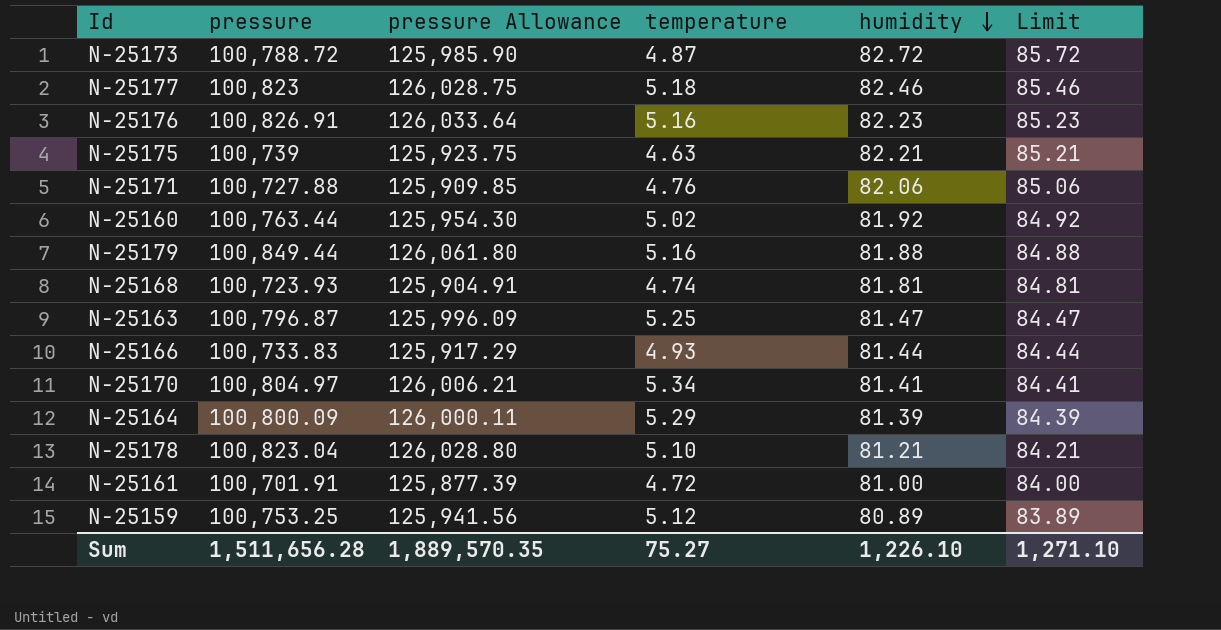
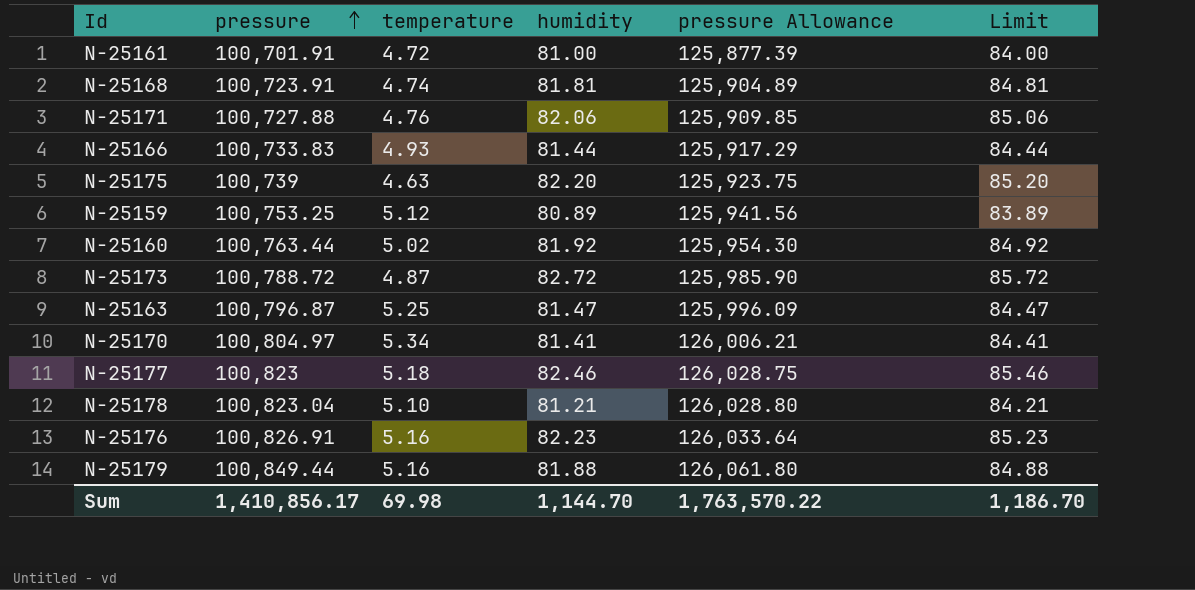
row order: humidity descending -> pressure ascending
column pressure Allowance | position: 3 -> 5
row N-25164: 100,800.09 | 126,000.11 | 5.29 | 81.39 | 84.39 -> none
N-25168 | pressure: 100,723.93 -> 100,723.91
N-25168 | pressure Allowance: 125,904.91 -> 125,904.89
N-25175 | humidity: 82.21 -> 82.20
N-25175 | Limit: 85.21 -> 85.20
Sum | pressure: 1,511,656.28 -> 1,410,856.17
Sum | temperature: 75.27 -> 69.98
Sum | humidity: 1,226.10 -> 1,144.70
Sum | pressure Allowance: 1,889,570.35 -> 1,763,570.22
Sum | Limit: 1,271.10 -> 1,186.70

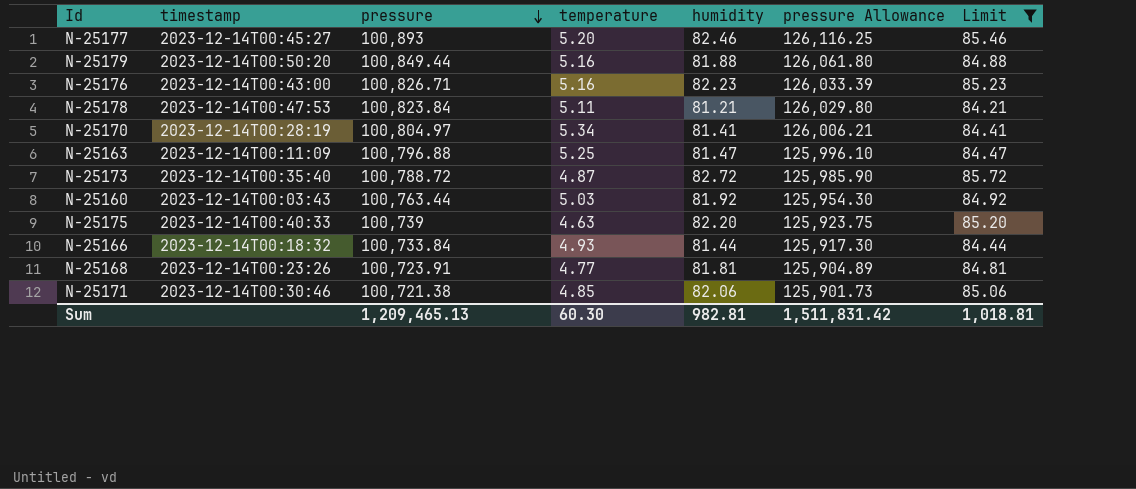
filter: none -> Limit >= 84.21
row order: pressure ascending -> pressure descending
column timestamp | position: none -> 2
N-25177 | pressure: 100,823 -> 100,893
N-25177 | temperature: 5.18 -> 5.20
N-25177 | pressure Allowance: 126,028.75 -> 126,116.25
N-25176 | pressure: 100,826.91 -> 100,826.71
N-25176 | pressure Allowance: 126,033.64 -> 126,033.39
N-25178 | pressure: 100,823.04 -> 100,823.84
N-25178 | temperature: 5.10 -> 5.11
N-25178 | pressure Allowance: 126,028.80 -> 126,029.80
N-25163 | pressure: 100,796.87 -> 100,796.88
N-25163 | pressure Allowance: 125,996.09 -> 125,996.10
N-25160 | temperature: 5.02 -> 5.03
N-25166 | pressure: 100,733.83 -> 100,733.84
N-25166 | pressure Allowance: 125,917.29 -> 125,917.30
N-25168 | temperature: 4.74 -> 4.77
N-25171 | pressure: 100,727.88 -> 100,721.38
N-25171 | temperature: 4.76 -> 4.85
N-25171 | pressure Allowance: 125,909.85 -> 125,901.73
Sum | pressure: 1,410,856.17 -> 1,209,465.13
Sum | temperature: 69.98 -> 60.30
Sum | humidity: 1,144.70 -> 982.81
Sum | pressure Allowance: 1,763,570.22 -> 1,511,831.42
Sum | Limit: 1,186.70 -> 1,018.81

